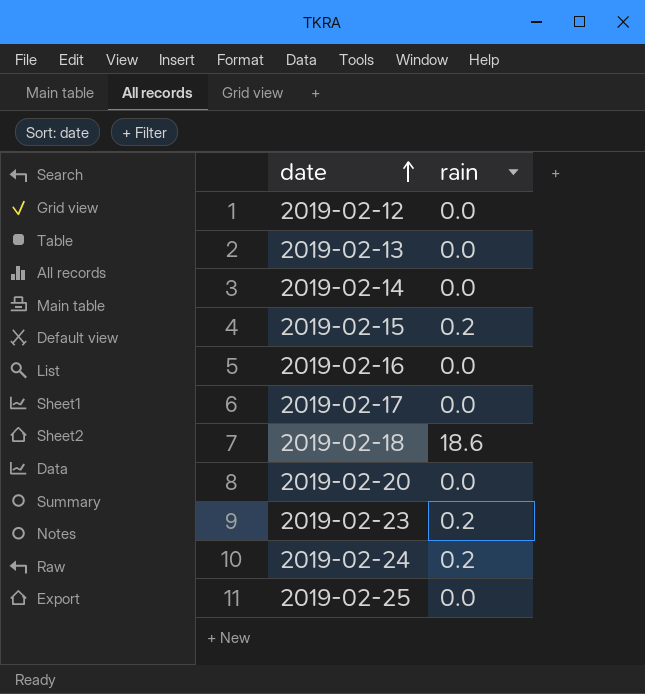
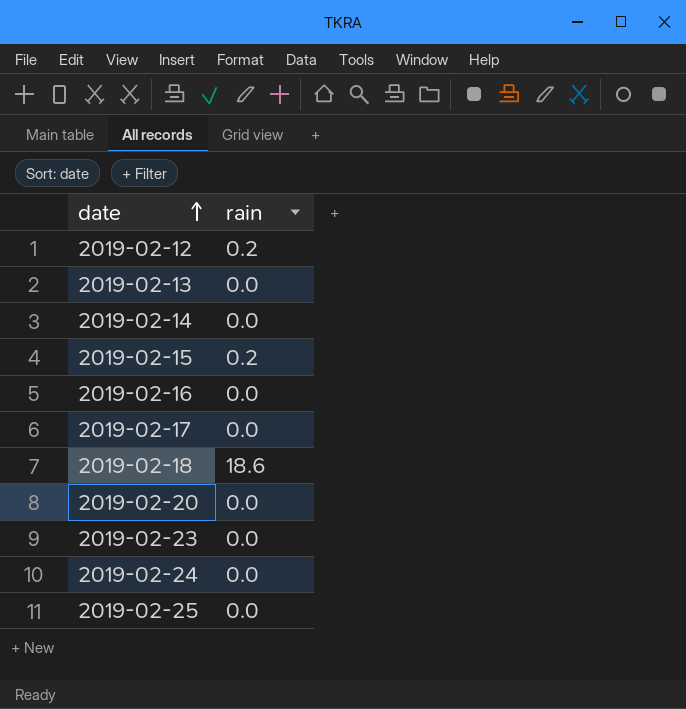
2019-02-12 | rain: 0.0 -> 0.2
2019-02-23 | rain: 0.2 -> 0.0
2019-02-24 | rain: 0.2 -> 0.0

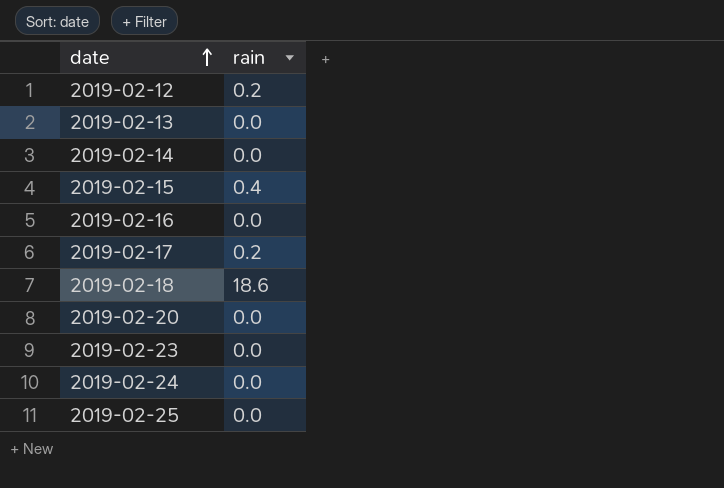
2019-02-15 | rain: 0.2 -> 0.4
2019-02-17 | rain: 0.0 -> 0.2

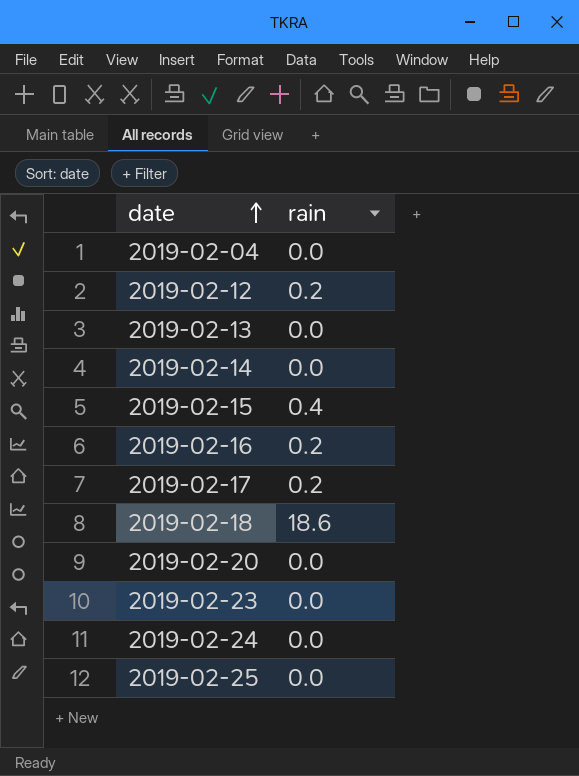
row 2019-02-04: none -> 0.0
2019-02-16 | rain: 0.0 -> 0.2

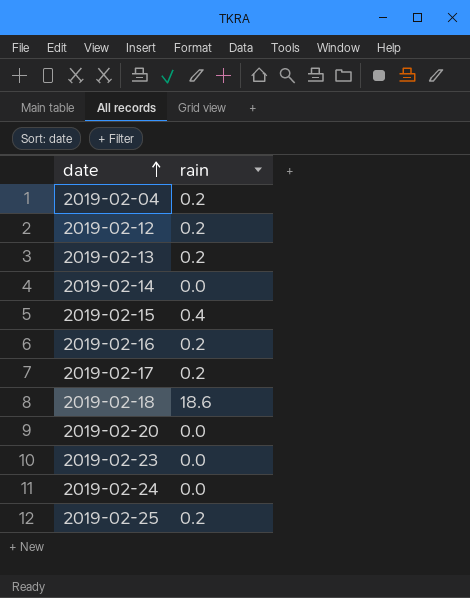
2019-02-04 | rain: 0.0 -> 0.2
2019-02-13 | rain: 0.0 -> 0.2
2019-02-25 | rain: 0.0 -> 0.2

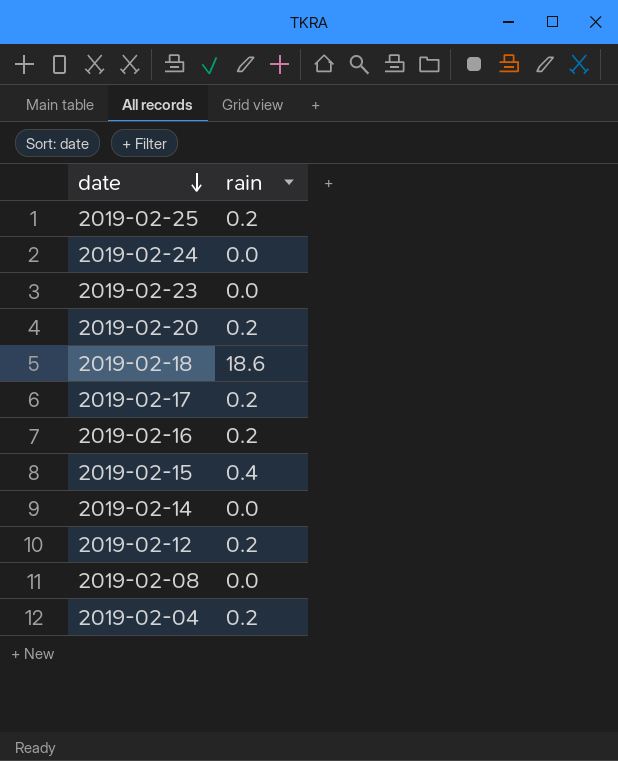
row order: date ascending -> date descending
row 2019-02-13: 0.2 -> none
2019-02-20 | rain: 0.0 -> 0.2
row 2019-02-08: none -> 0.0

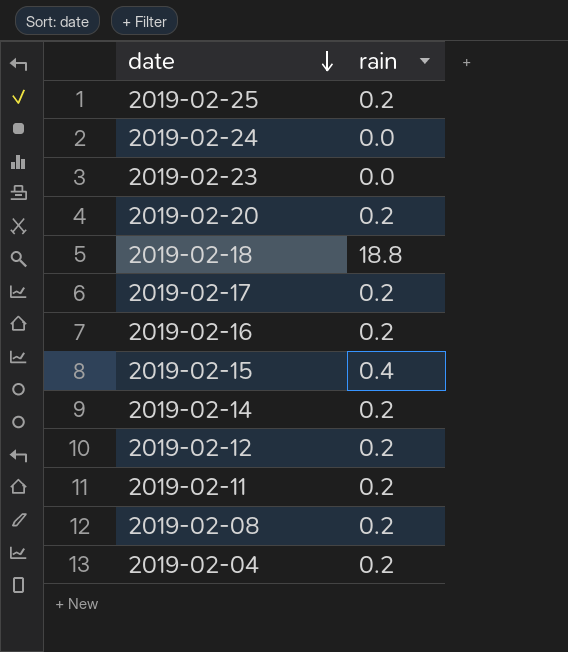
2019-02-18 | rain: 18.6 -> 18.8
2019-02-14 | rain: 0.0 -> 0.2
row 2019-02-11: none -> 0.2
2019-02-08 | rain: 0.0 -> 0.2

